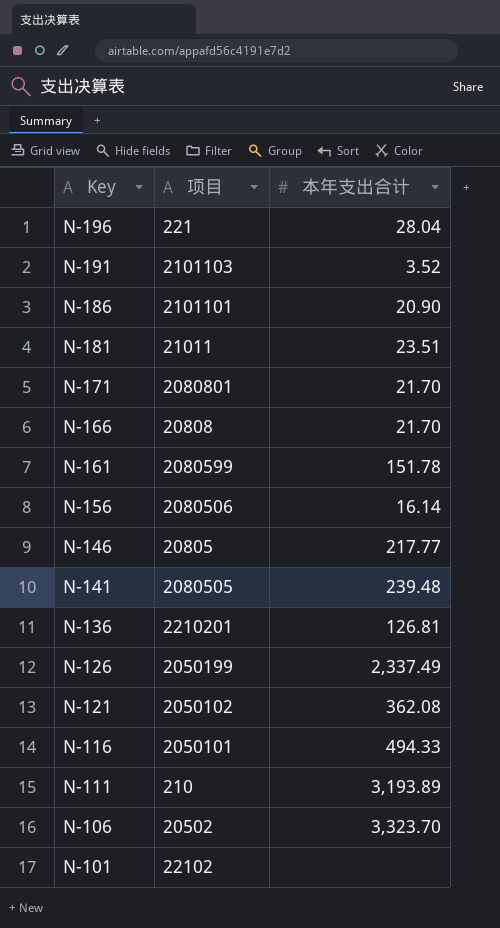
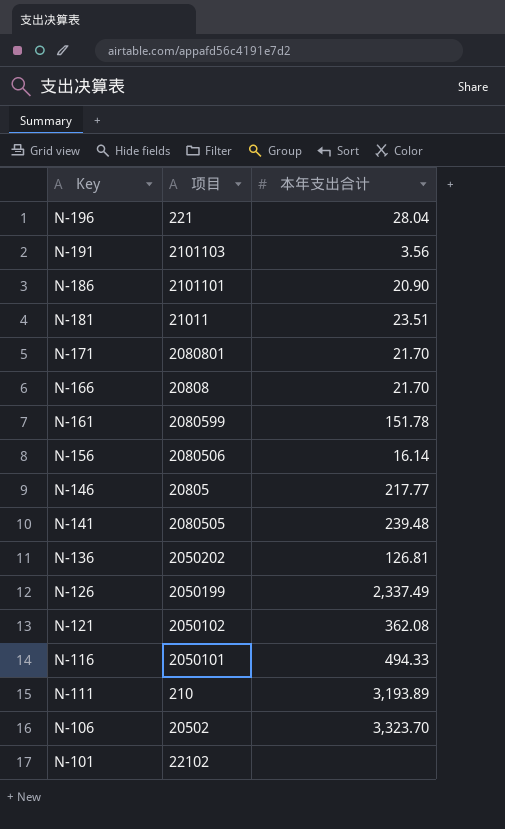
N-191 | 本年支出合计: 3.52 -> 3.56
N-136 | 项目: 2210201 -> 2050202

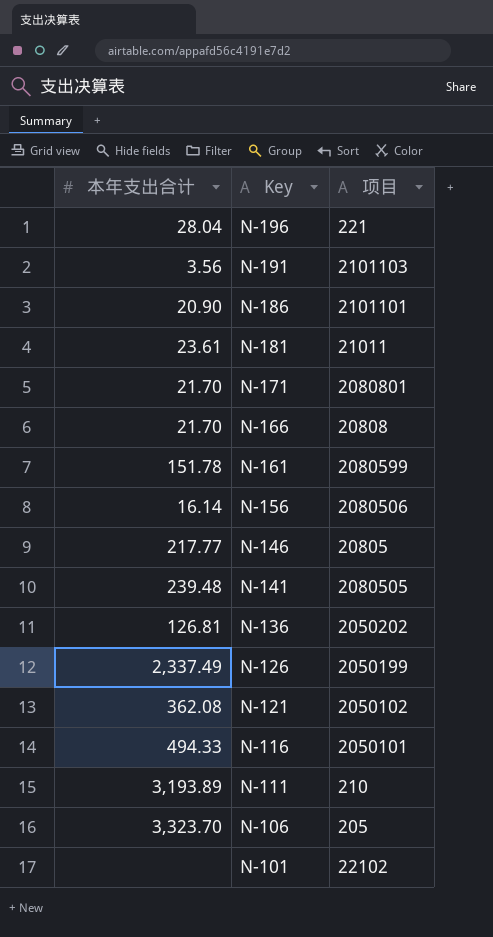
column 本年支出合计 | position: 3 -> 1
N-181 | 本年支出合计: 23.51 -> 23.61
N-106 | 项目: 20502 -> 205

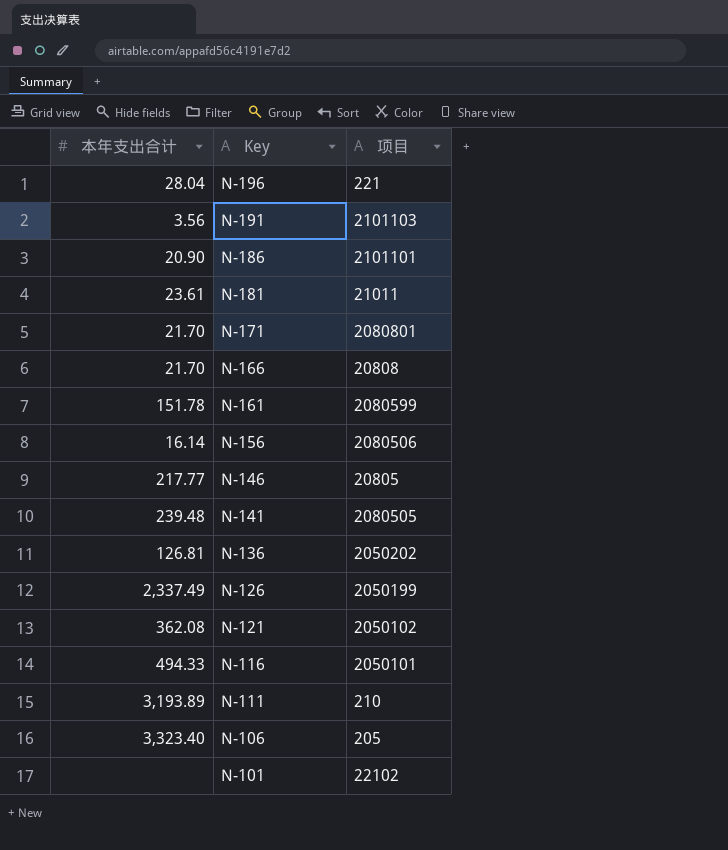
N-106 | 本年支出合计: 3,323.70 -> 3,323.40

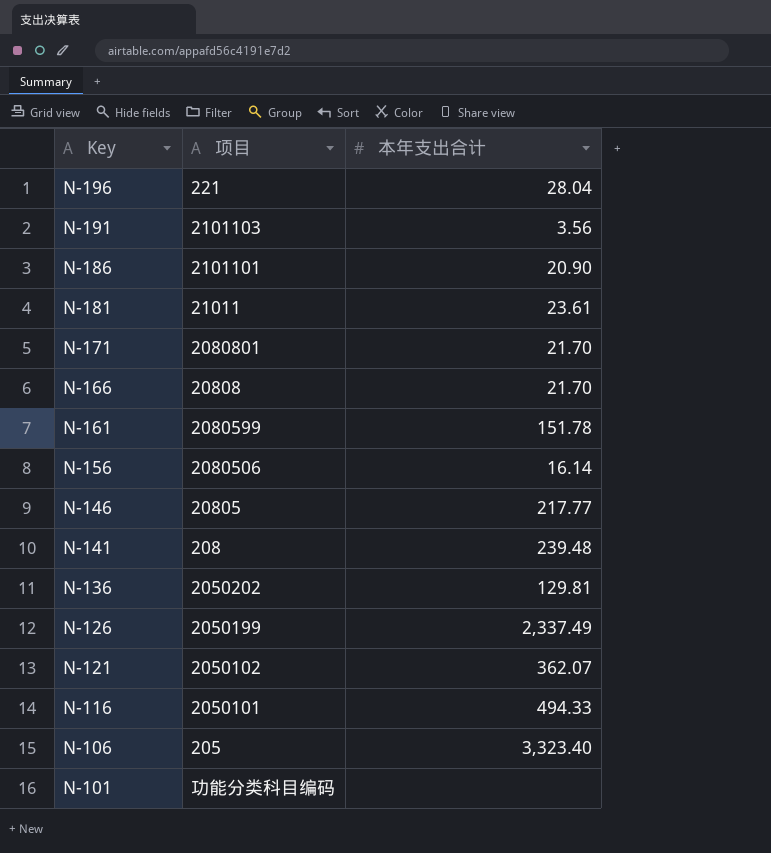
column 本年支出合计 | position: 1 -> 3
row N-111: 3,193.89 | 210 -> none
N-141 | 项目: 2080505 -> 208
N-136 | 本年支出合计: 126.81 -> 129.81
N-121 | 本年支出合计: 362.08 -> 362.07
N-101 | 项目: 22102 -> 功能分类科目编码

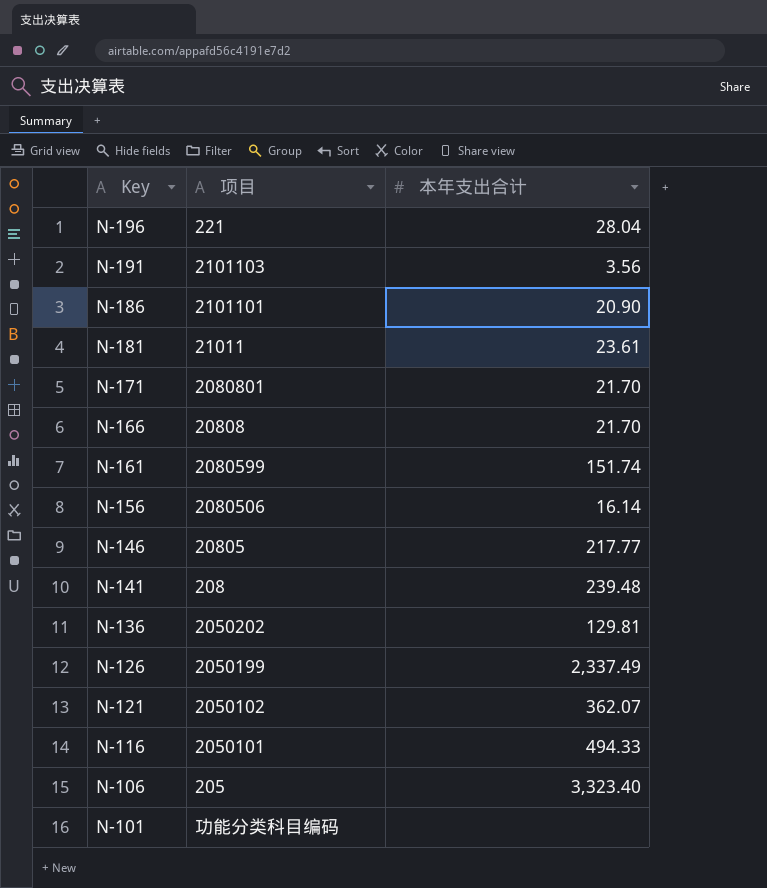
N-161 | 本年支出合计: 151.78 -> 151.74

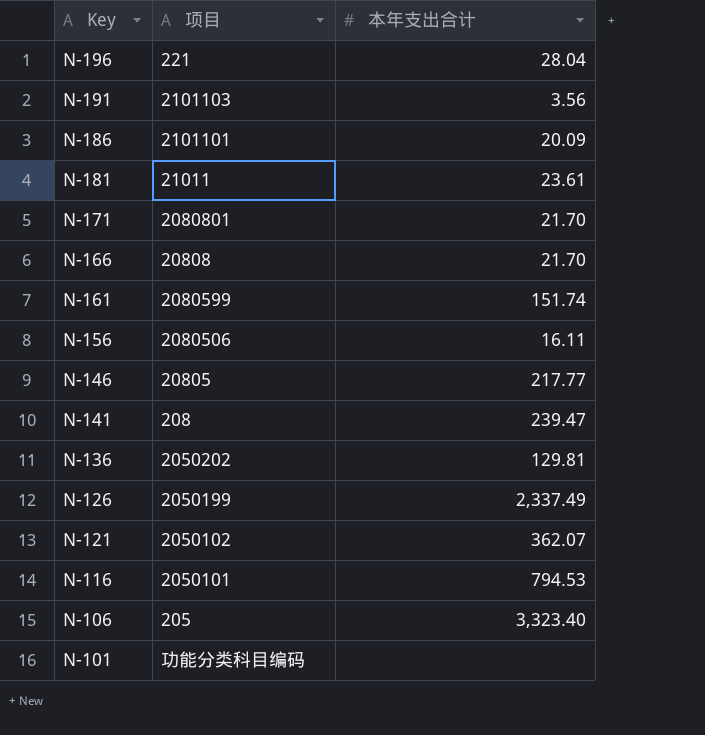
N-186 | 本年支出合计: 20.90 -> 20.09
N-156 | 本年支出合计: 16.14 -> 16.11
N-141 | 本年支出合计: 239.48 -> 239.47
N-116 | 本年支出合计: 494.33 -> 794.53

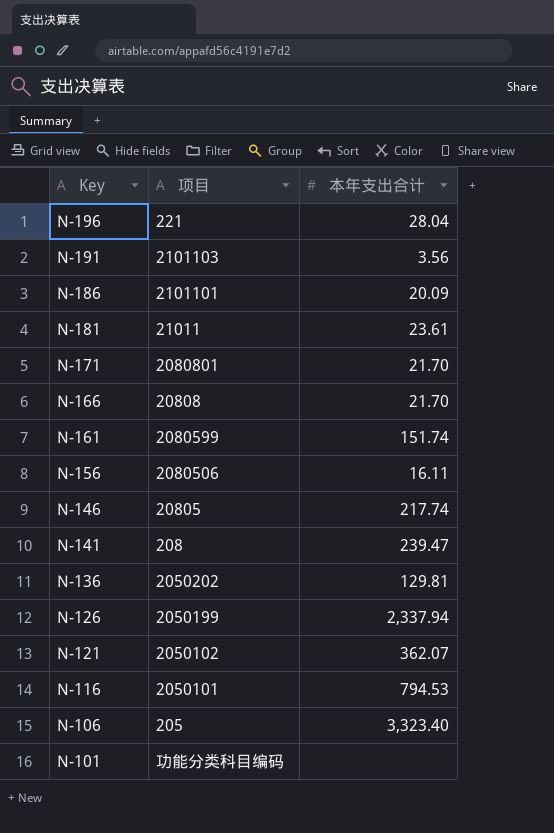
N-146 | 本年支出合计: 217.77 -> 217.74
N-126 | 本年支出合计: 2,337.49 -> 2,337.94

